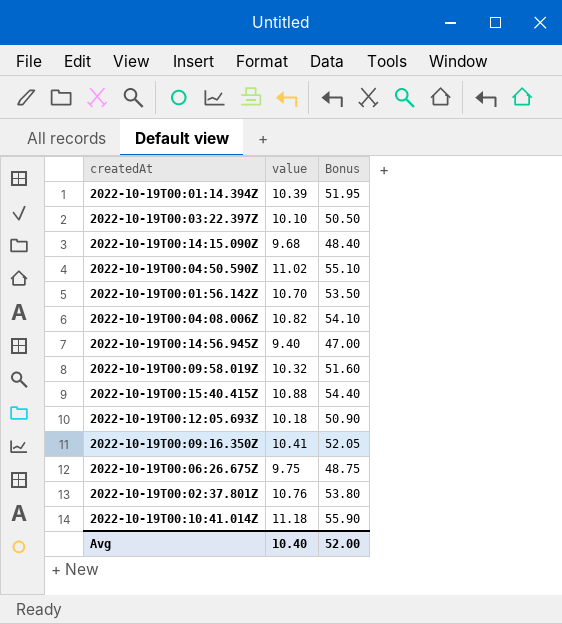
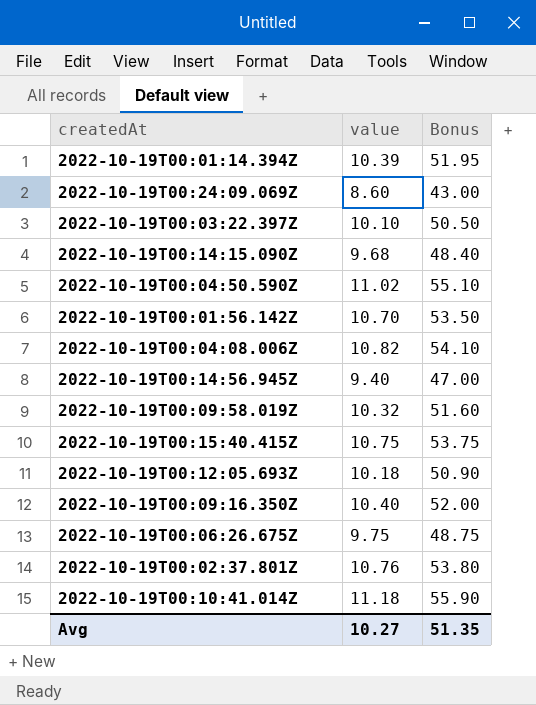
row 2022-10-19T00:24:09.069Z: none -> 8.60 | 43.00
2022-10-19T00:15:40.415Z | value: 10.88 -> 10.75
2022-10-19T00:15:40.415Z | Bonus: 54.40 -> 53.75
2022-10-19T00:09:16.350Z | value: 10.41 -> 10.40
2022-10-19T00:09:16.350Z | Bonus: 52.05 -> 52.00
Avg | value: 10.40 -> 10.27
Avg | Bonus: 52.00 -> 51.35

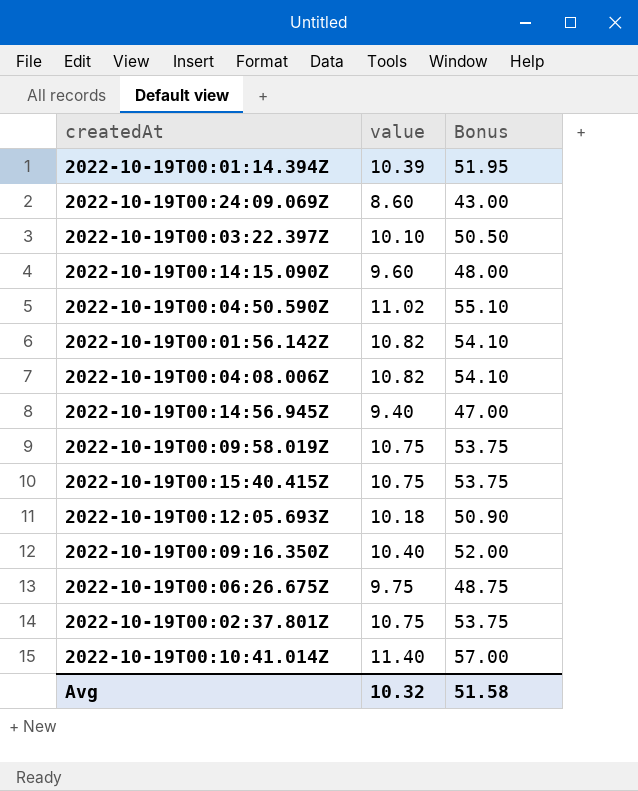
2022-10-19T00:14:15.090Z | value: 9.68 -> 9.60
2022-10-19T00:14:15.090Z | Bonus: 48.40 -> 48.00
2022-10-19T00:01:56.142Z | value: 10.70 -> 10.82
2022-10-19T00:01:56.142Z | Bonus: 53.50 -> 54.10
2022-10-19T00:09:58.019Z | value: 10.32 -> 10.75
2022-10-19T00:09:58.019Z | Bonus: 51.60 -> 53.75
2022-10-19T00:02:37.801Z | value: 10.76 -> 10.75
2022-10-19T00:02:37.801Z | Bonus: 53.80 -> 53.75
2022-10-19T00:10:41.014Z | value: 11.18 -> 11.40
2022-10-19T00:10:41.014Z | Bonus: 55.90 -> 57.00
Avg | value: 10.27 -> 10.32
Avg | Bonus: 51.35 -> 51.58

